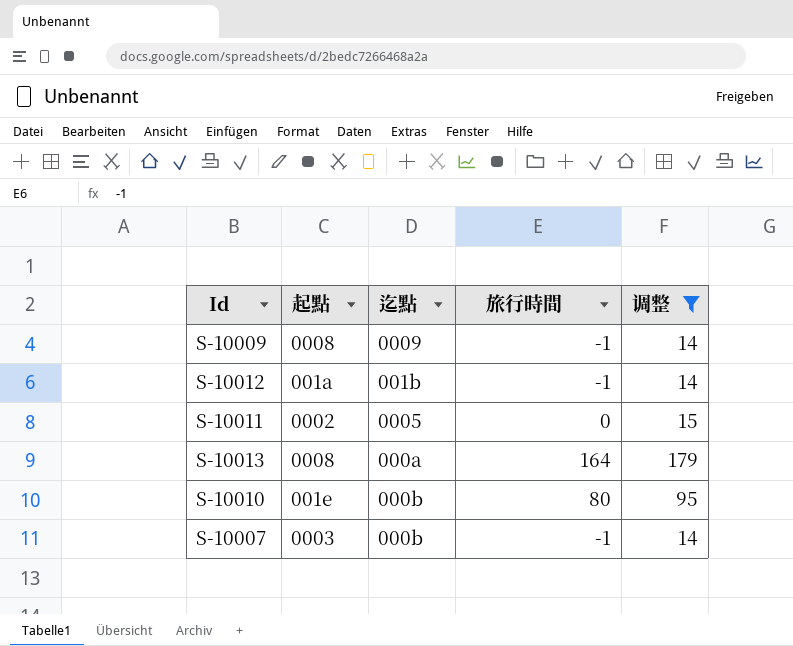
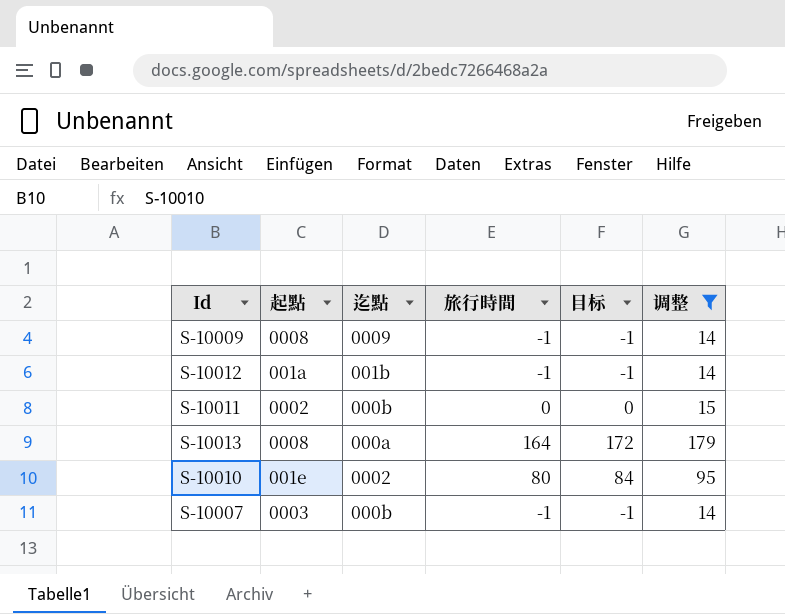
column 目标 | formula: none -> [旅行時間] * 1.05
S-10011 | 迄點: 0005 -> 000b
S-10010 | 迄點: 000b -> 0002

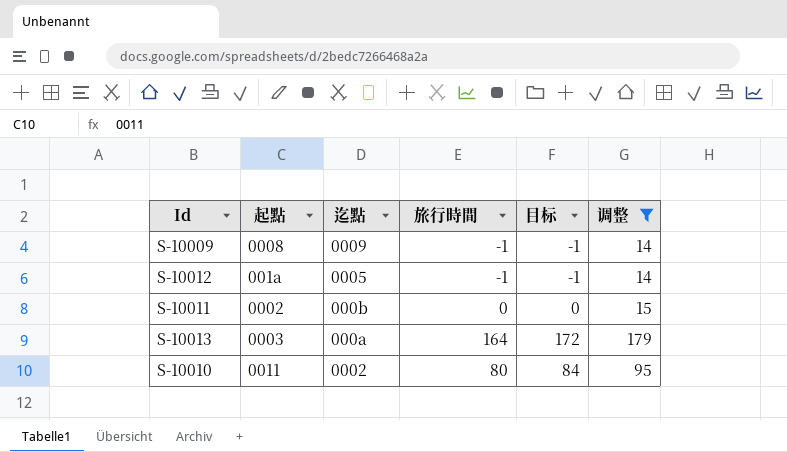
row S-10007: 0003 | 000b | -1 | -1 | 14 -> none
S-10012 | 迄點: 001b -> 0005
S-10013 | 起點: 0008 -> 0003
S-10010 | 起點: 001e -> 0011

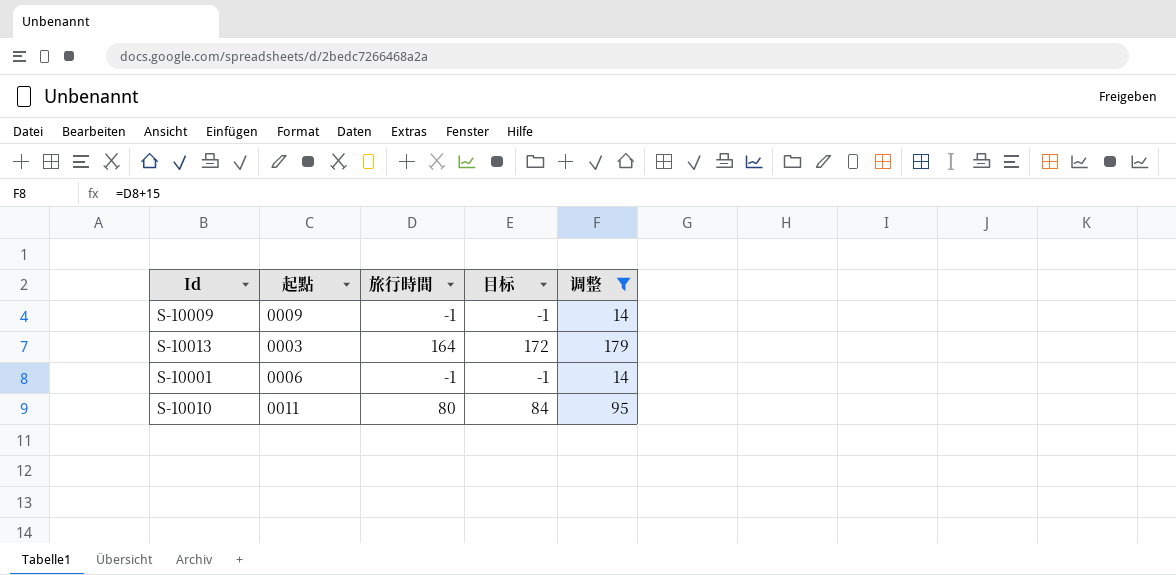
column 迄點 | position: 3 -> none
row S-10012: 001a | 0005 | -1 | -1 | 14 -> none
row S-10011: 0002 | 000b | 0 | 0 | 15 -> none
S-10009 | 起點: 0008 -> 0009
row S-10001: none -> 0006 | -1 | -1 | 14

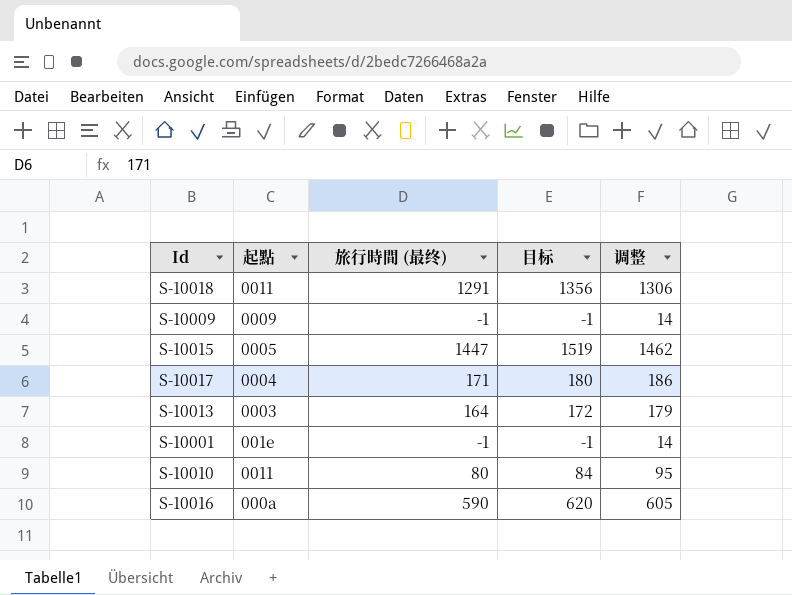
filter: 调整 <= 179 -> none
column name: 旅行時間 -> 旅行時間 (最终)
S-10001 | 起點: 0006 -> 001e

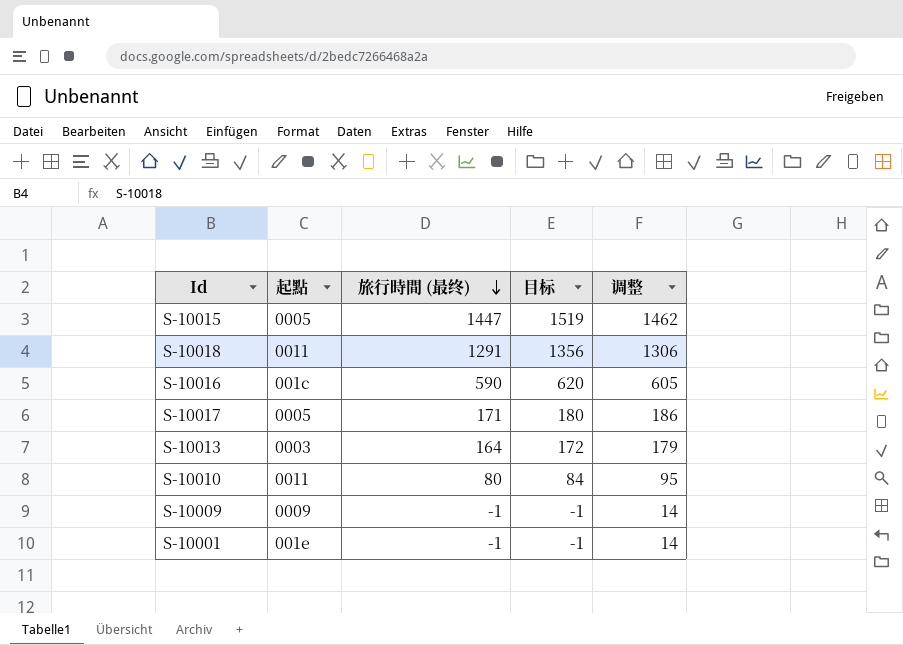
row order: none -> 旅行時間 (最终) descending
S-10016 | 起點: 000a -> 001c
S-10017 | 起點: 0004 -> 0005

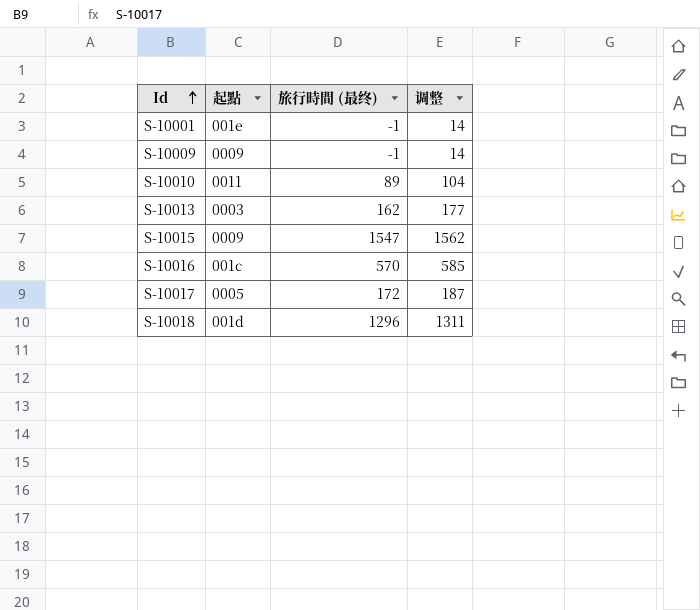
row order: 旅行時間 (最终) descending -> Id ascending
column 目标 | formula: [旅行時間 (最终)] * 1.05 -> none
S-10010 | 旅行時間 (最终): 80 -> 89
S-10010 | 调整: 95 -> 104
S-10013 | 旅行時間 (最终): 164 -> 162
S-10013 | 调整: 179 -> 177
S-10015 | 起點: 0005 -> 0009
S-10015 | 旅行時間 (最终): 1447 -> 1547
S-10015 | 调整: 1462 -> 1562
S-10016 | 旅行時間 (最终): 590 -> 570
S-10016 | 调整: 605 -> 585
S-10017 | 旅行時間 (最终): 171 -> 172
S-10017 | 调整: 186 -> 187
S-10018 | 起點: 0011 -> 001d
S-10018 | 旅行時間 (最终): 1291 -> 1296
S-10018 | 调整: 1306 -> 1311

